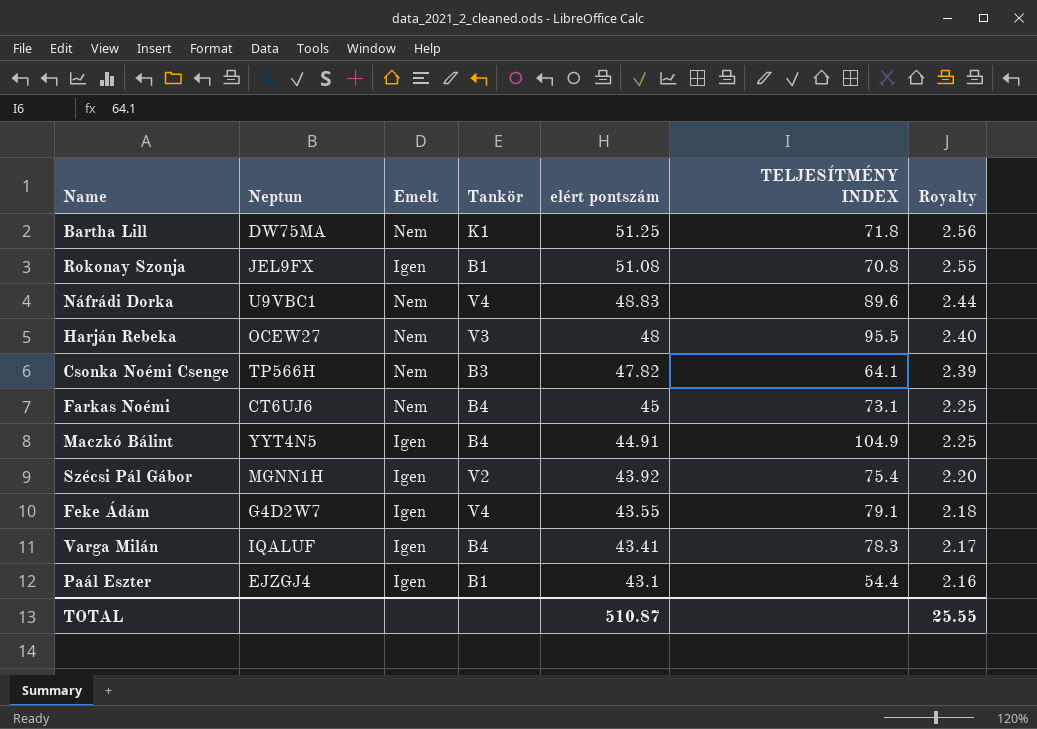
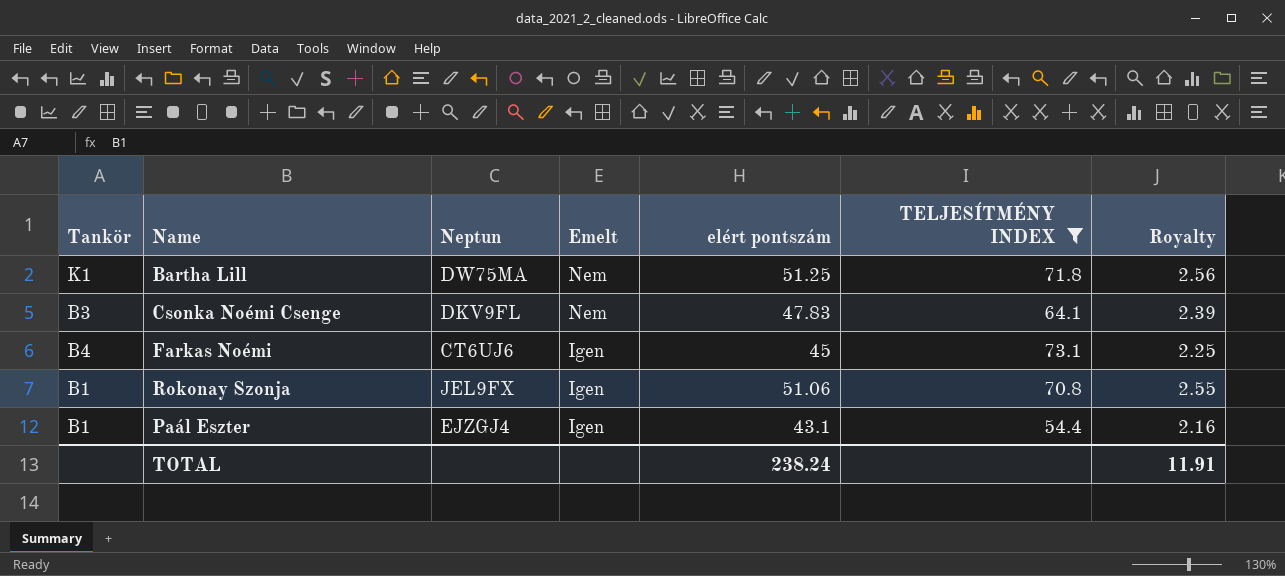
filter: none -> TELJESÍTMÉNY INDEX <= 73.1
row order: elért pontszám descending -> Emelt descending
column Tankör | position: 4 -> 1
Csonka Noémi Csenge | Neptun: TP566H -> DKV9FL
Csonka Noémi Csenge | elért pontszám: 47.82 -> 47.83
Farkas Noémi | Emelt: Nem -> Igen
Rokonay Szonja | elért pontszám: 51.08 -> 51.06
TOTAL | elért pontszám: 510.87 -> 238.24
TOTAL | Royalty: 25.55 -> 11.91

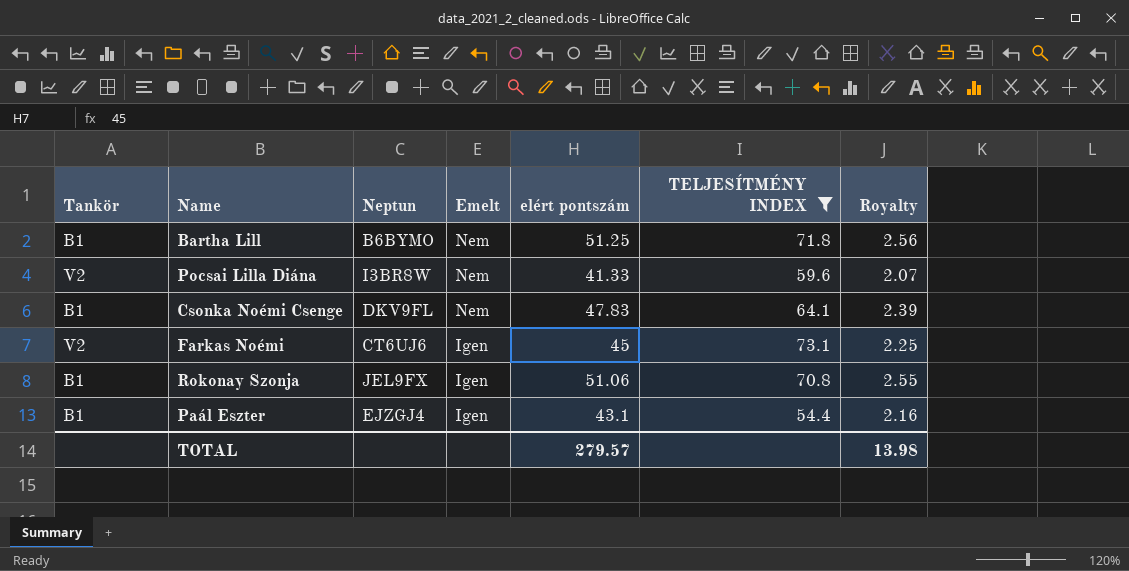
Bartha Lill | Tankör: K1 -> B1
Bartha Lill | Neptun: DW75MA -> B6BYMO
row Pocsai Lilla Diána: none -> V2 | I3BR8W | Nem | 41.33 | 59.6 | 2.07
Csonka Noémi Csenge | Tankör: B3 -> B1
Farkas Noémi | Tankör: B4 -> V2
TOTAL | elért pontszám: 238.24 -> 279.57
TOTAL | Royalty: 11.91 -> 13.98

